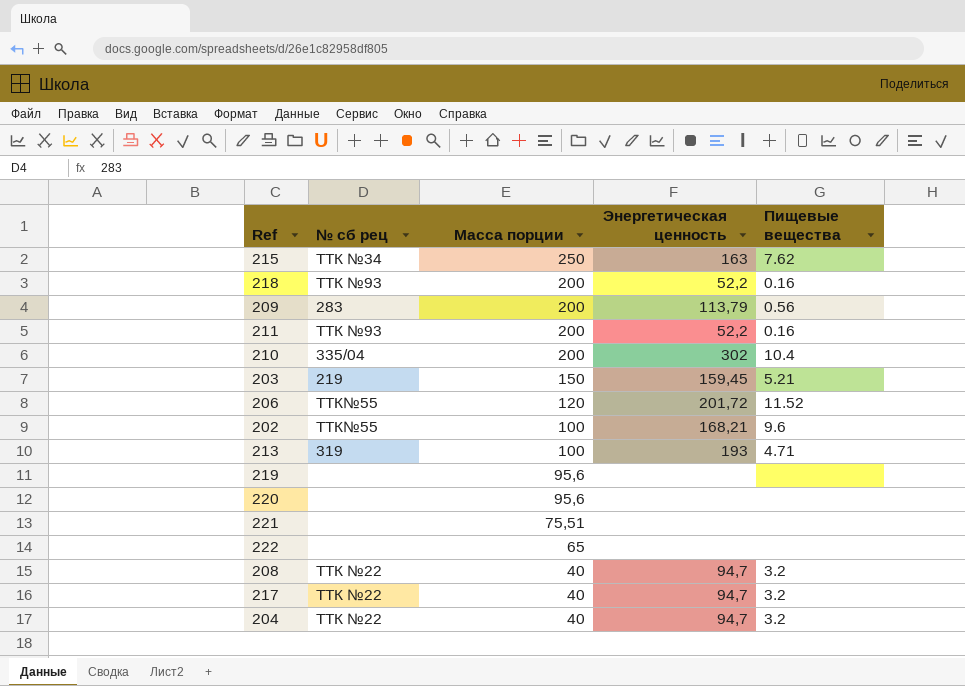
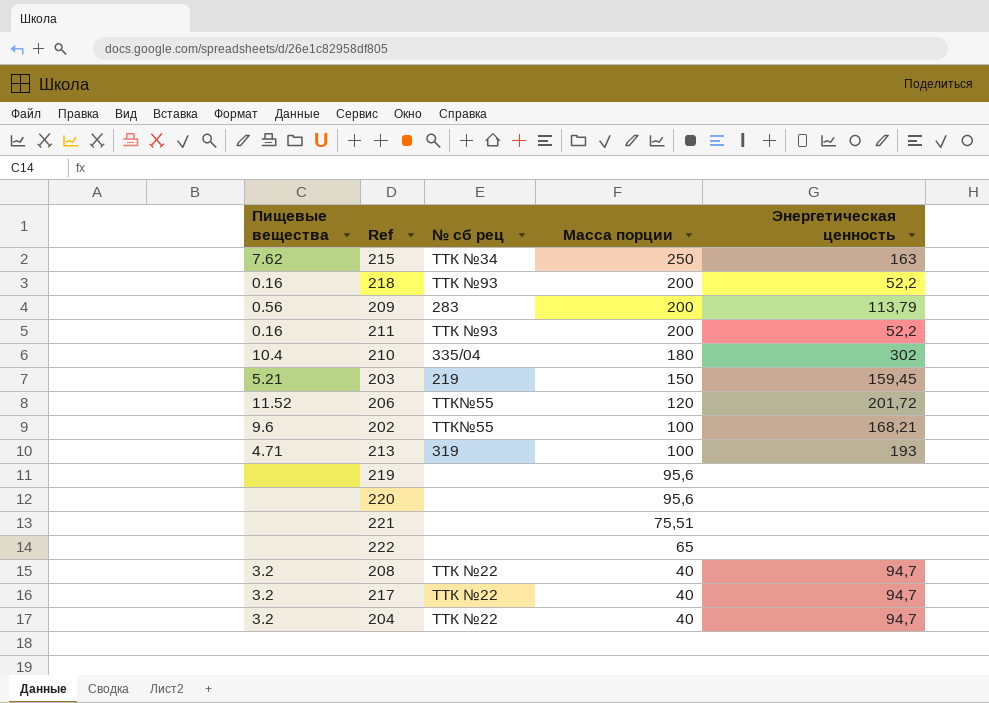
column Пищевые вещества | position: 5 -> 1
210 | Масса порции: 200 -> 180

